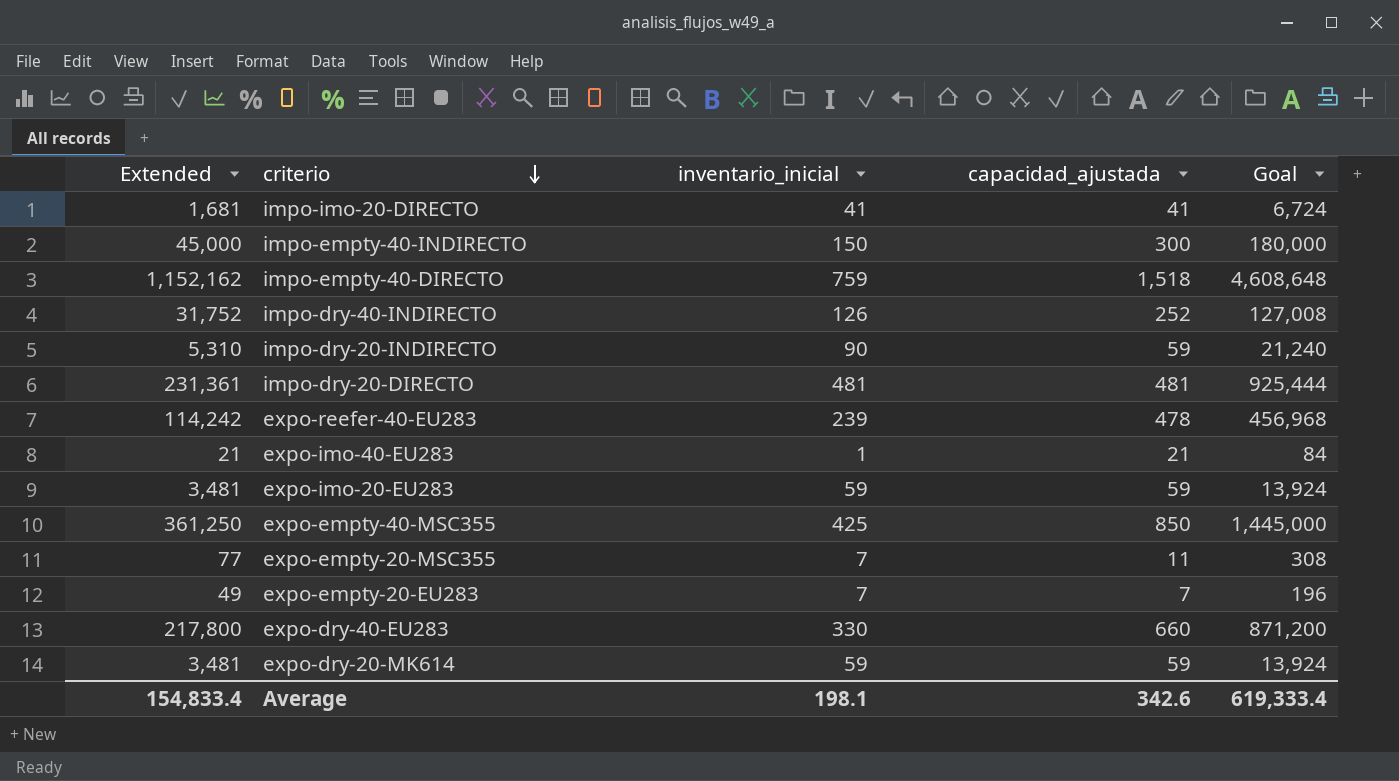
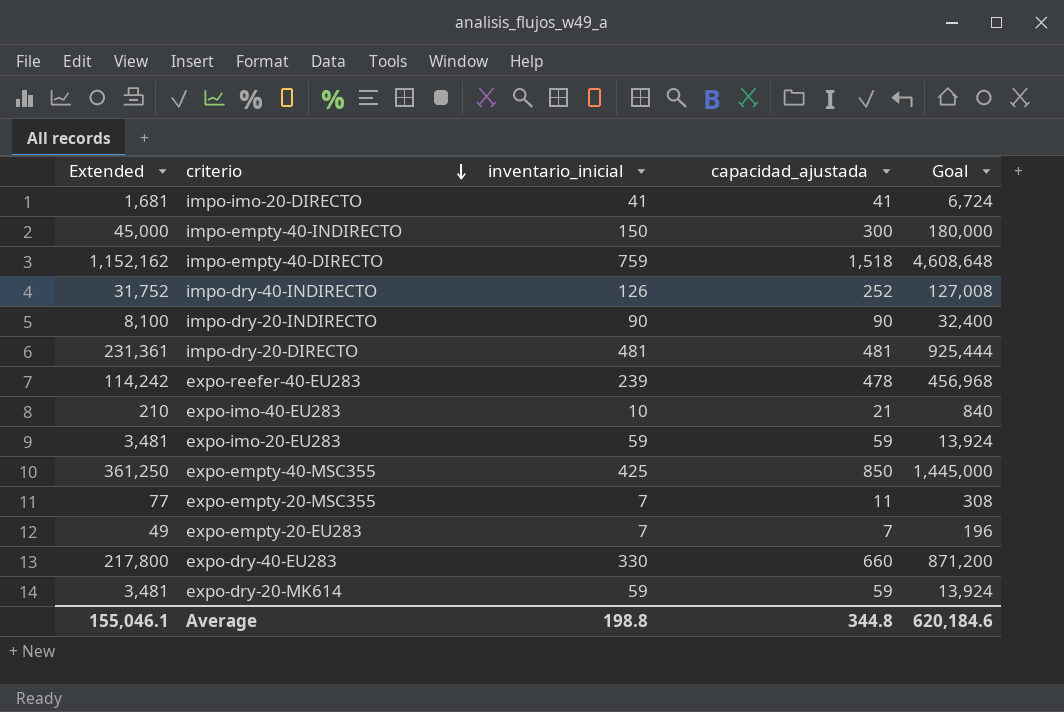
impo-dry-20-INDIRECTO | Extended: 5,310 -> 8,100
impo-dry-20-INDIRECTO | capacidad_ajustada: 59 -> 90
impo-dry-20-INDIRECTO | Goal: 21,240 -> 32,400
expo-imo-40-EU283 | Extended: 21 -> 210
expo-imo-40-EU283 | inventario_inicial: 1 -> 10
expo-imo-40-EU283 | Goal: 84 -> 840
Average | Extended: 154,833.4 -> 155,046.1
Average | inventario_inicial: 198.1 -> 198.8
Average | capacidad_ajustada: 342.6 -> 344.8
Average | Goal: 619,333.4 -> 620,184.6

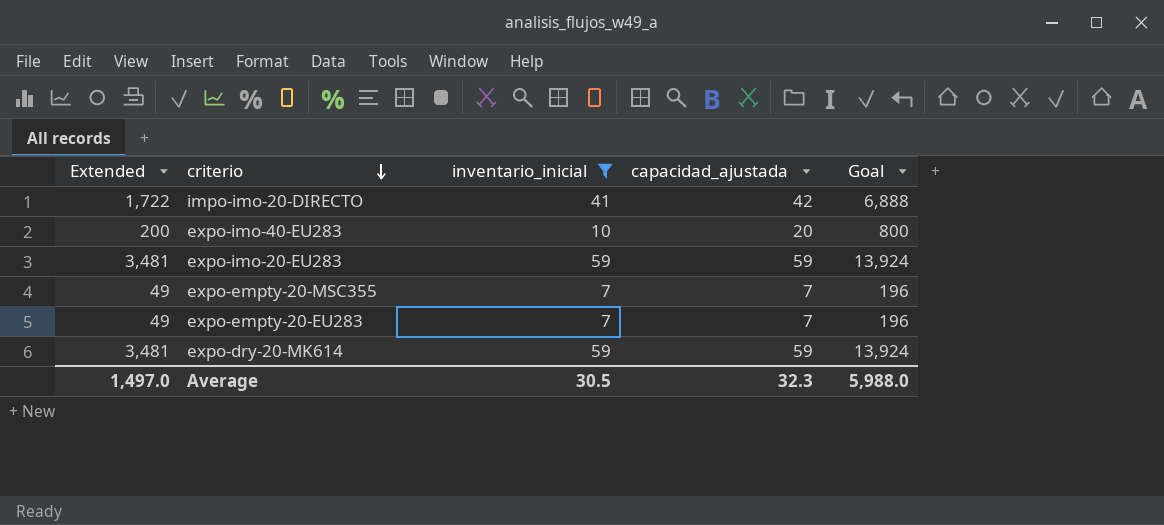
filter: none -> inventario_inicial <= 59
impo-imo-20-DIRECTO | Extended: 1,681 -> 1,722
impo-imo-20-DIRECTO | capacidad_ajustada: 41 -> 42
impo-imo-20-DIRECTO | Goal: 6,724 -> 6,888
expo-imo-40-EU283 | Extended: 210 -> 200
expo-imo-40-EU283 | capacidad_ajustada: 21 -> 20
expo-imo-40-EU283 | Goal: 840 -> 800
expo-empty-20-MSC355 | Extended: 77 -> 49
expo-empty-20-MSC355 | capacidad_ajustada: 11 -> 7
expo-empty-20-MSC355 | Goal: 308 -> 196
Average | Extended: 155,046.1 -> 1,497.0
Average | inventario_inicial: 198.8 -> 30.5
Average | capacidad_ajustada: 344.8 -> 32.3
Average | Goal: 620,184.6 -> 5,988.0

